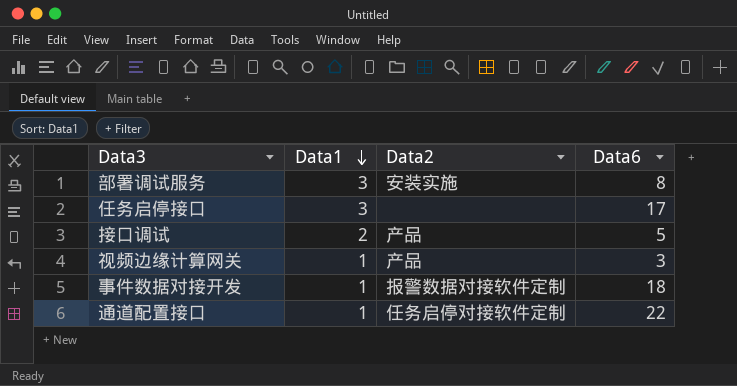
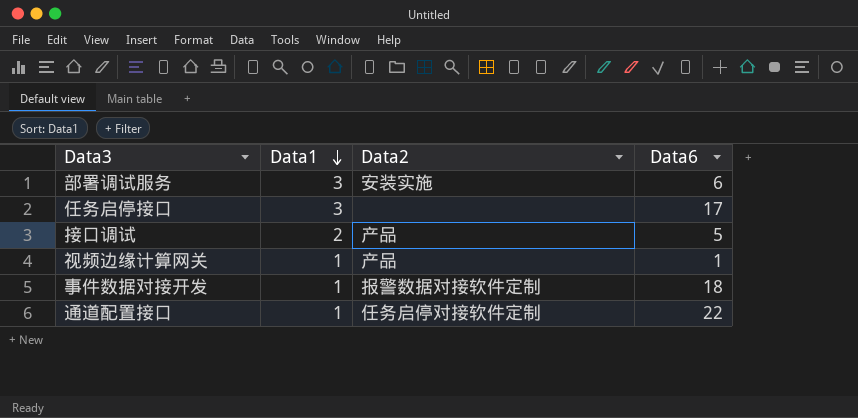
部署调试服务 | Data6: 8 -> 6
视频边缘计算网关 | Data6: 3 -> 1

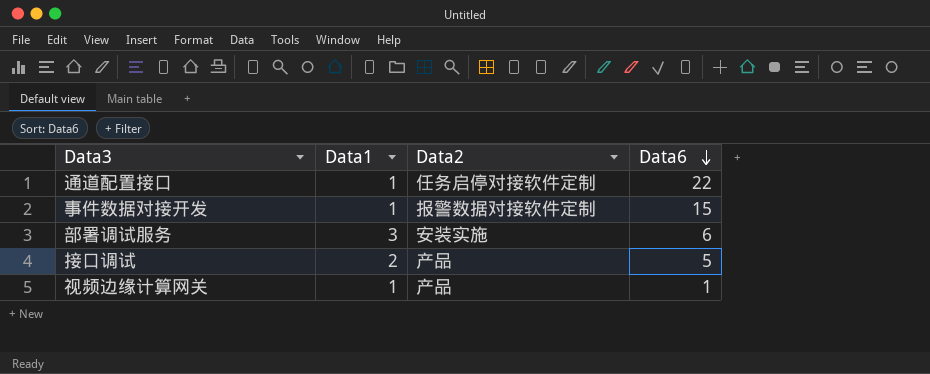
row order: Data1 descending -> Data6 descending
row 任务启停接口: 3 | none | 17 -> none
事件数据对接开发 | Data6: 18 -> 15

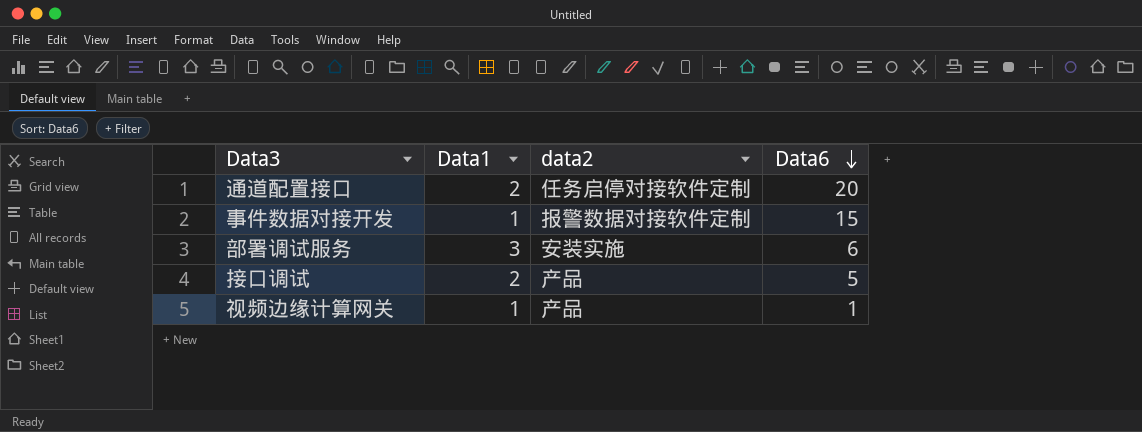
column name: Data2 -> data2
通道配置接口 | Data1: 1 -> 2
通道配置接口 | Data6: 22 -> 20

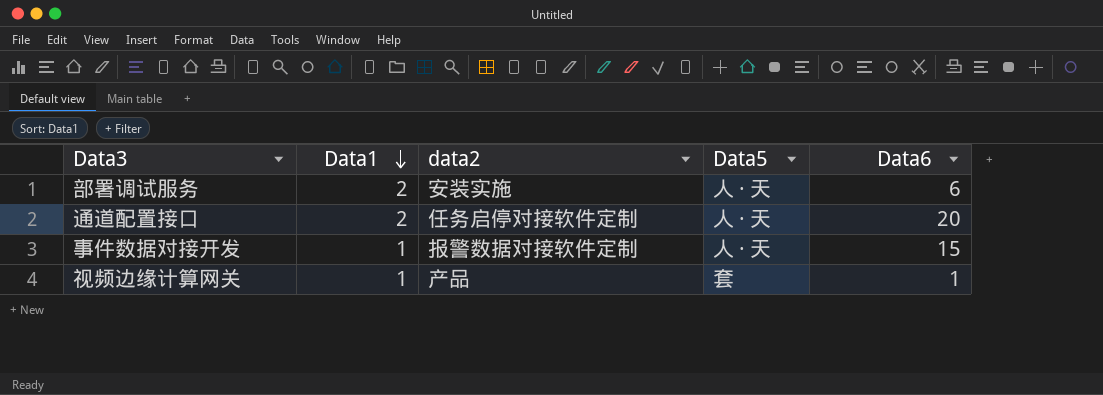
row order: Data6 descending -> Data1 descending
column Data5 | position: none -> 4
row 接口调试: 2 | 产品 | 5 -> none
部署调试服务 | Data1: 3 -> 2

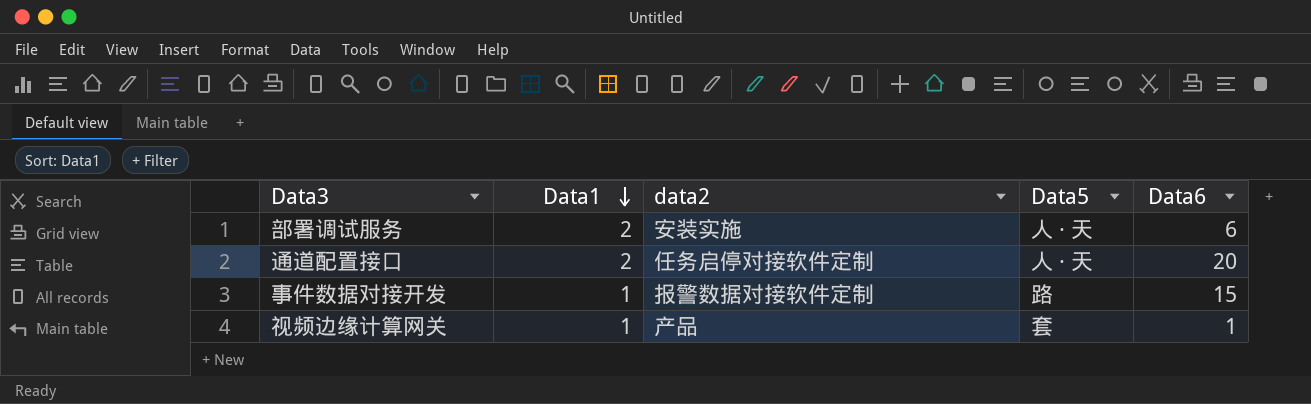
事件数据对接开发 | Data5: 人 · 天 -> 路

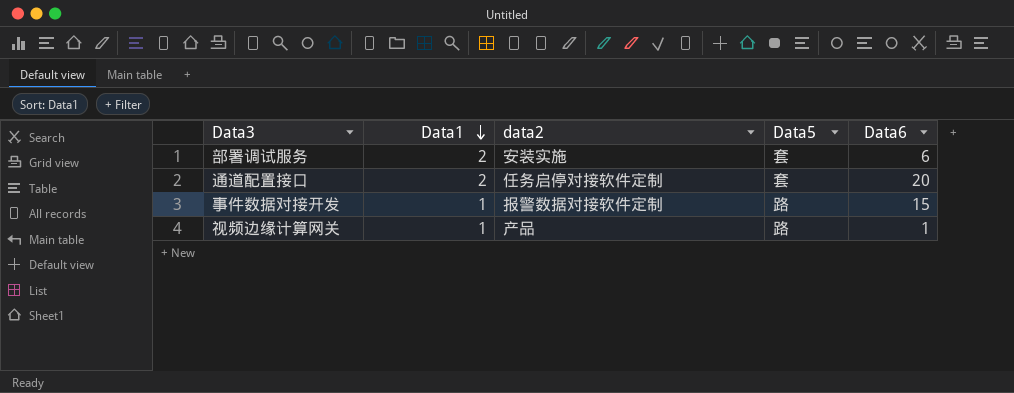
部署调试服务 | Data5: 人 · 天 -> 套
通道配置接口 | Data5: 人 · 天 -> 套
视频边缘计算网关 | Data5: 套 -> 路

